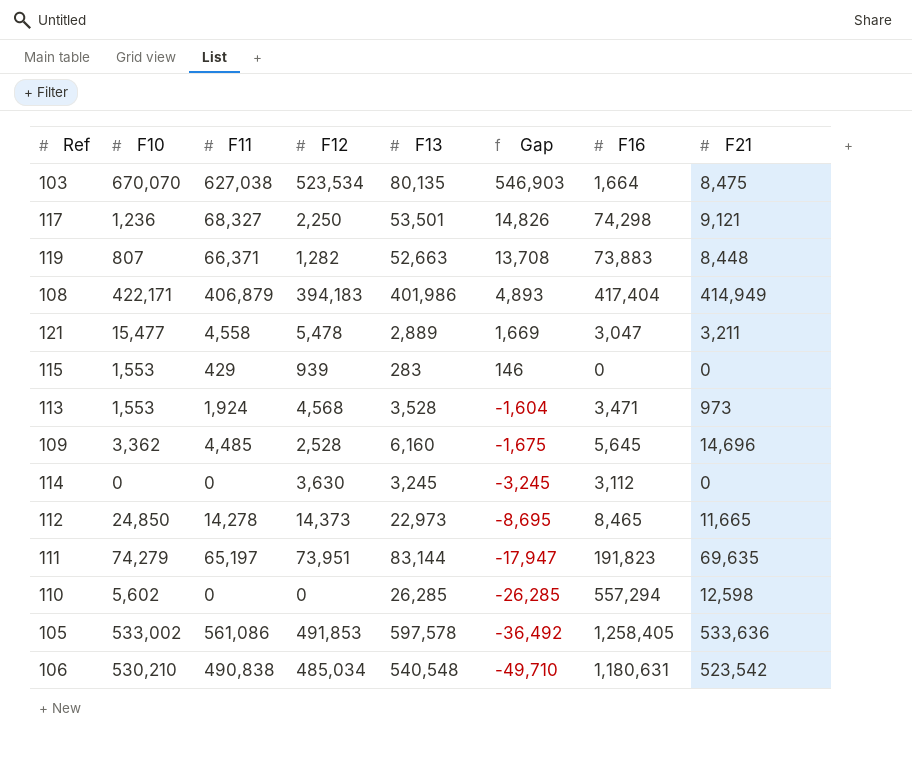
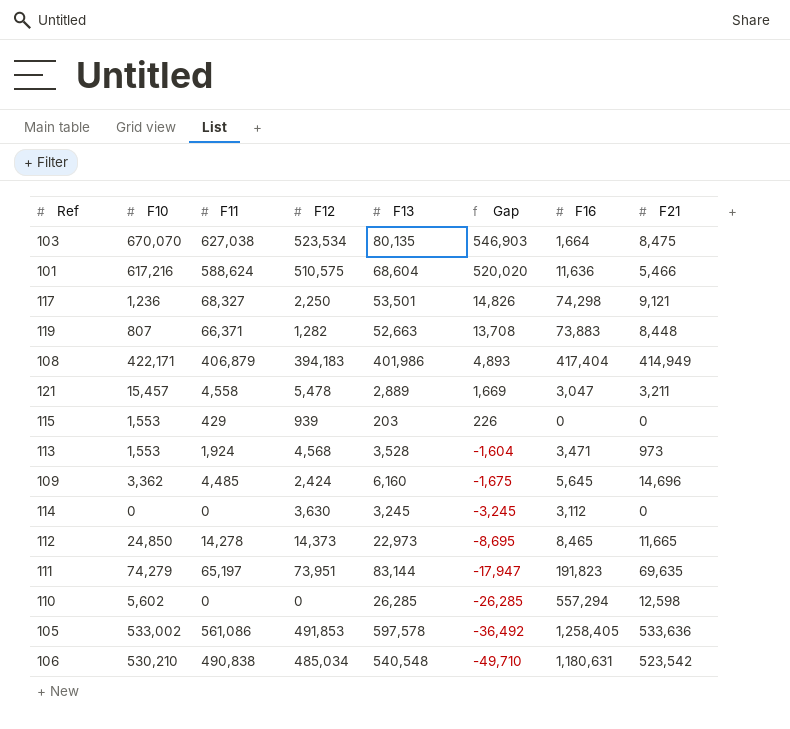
row 101: none -> 617,216 | 588,624 | 510,575 | 68,604 | 520,020 | 11,636 | 5,466
121 | F10: 15,477 -> 15,457
115 | F13: 283 -> 203
115 | Gap: 146 -> 226
109 | F12: 2,528 -> 2,424

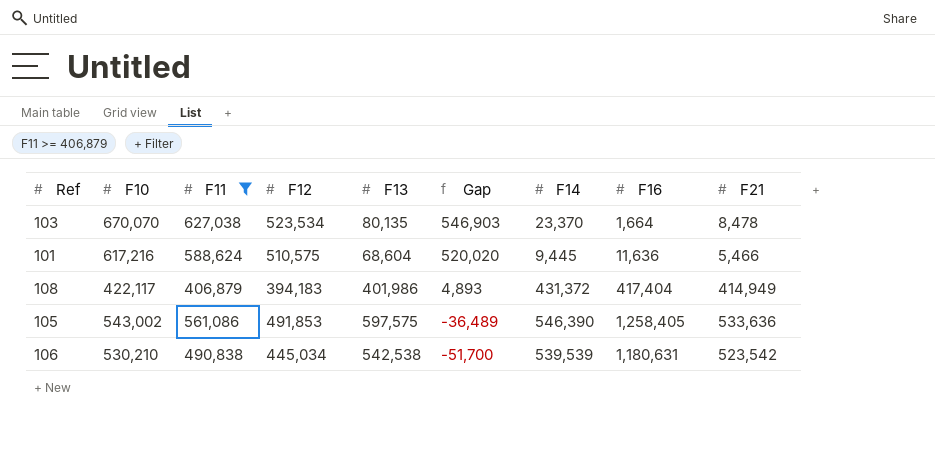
filter: none -> F11 >= 406,879
column F14 | position: none -> 7
103 | F21: 8,475 -> 8,478
108 | F10: 422,171 -> 422,117
105 | F10: 533,002 -> 543,002
105 | F13: 597,578 -> 597,575
105 | Gap: -36,492 -> -36,489
106 | F12: 485,034 -> 445,034
106 | F13: 540,548 -> 542,538
106 | Gap: -49,710 -> -51,700

